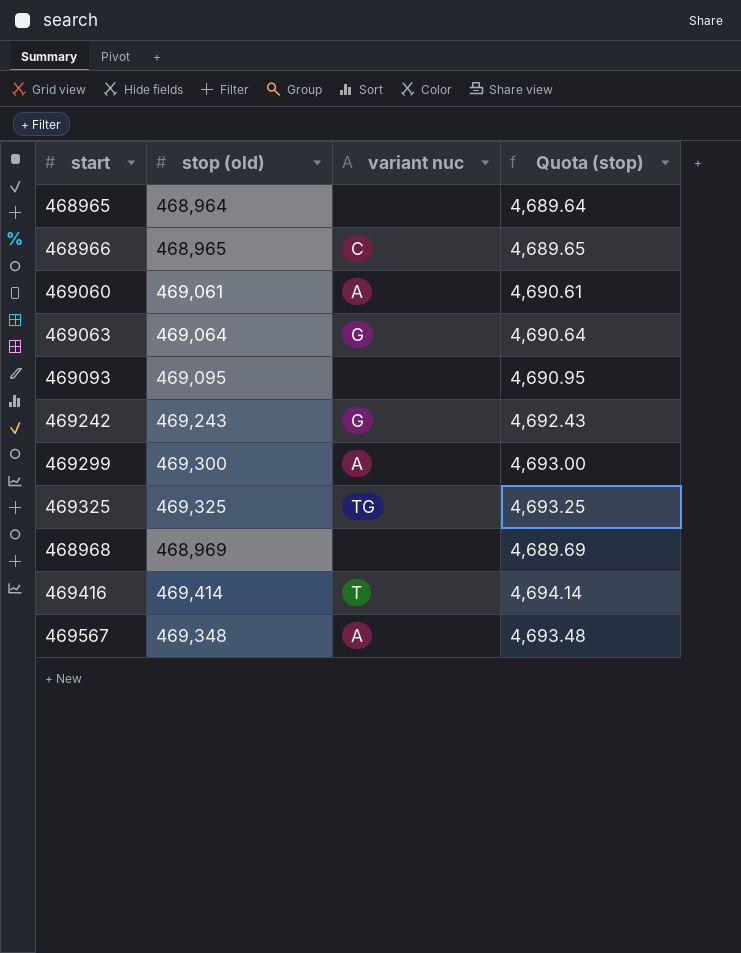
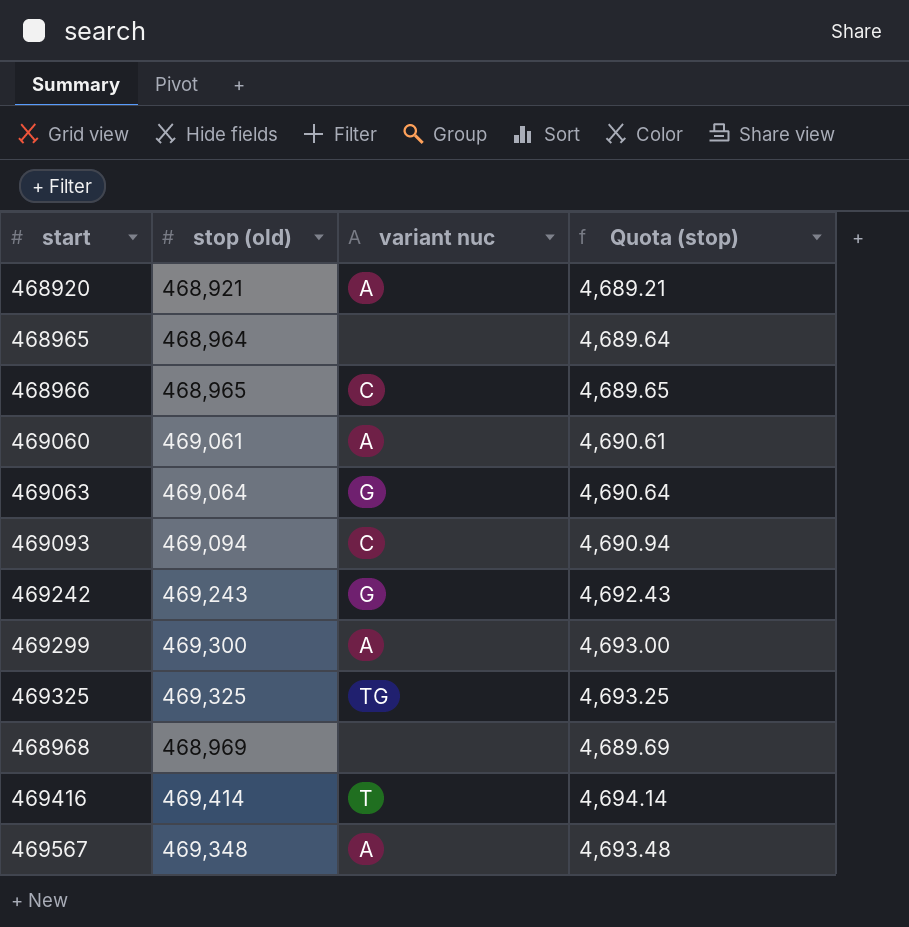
row 468920: none -> 468,921 | A | 4,689.21
469093 | stop (old): 469,095 -> 469,094
469093 | variant nuc: none -> C
469093 | Quota (stop): 4,690.95 -> 4,690.94

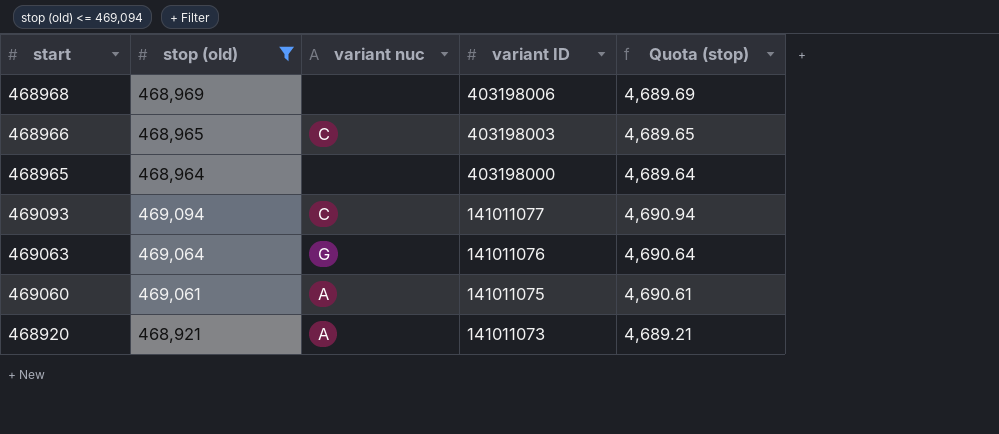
filter: none -> stop (old) <= 469,094
row order: none -> variant ID descending
column variant ID | position: none -> 4

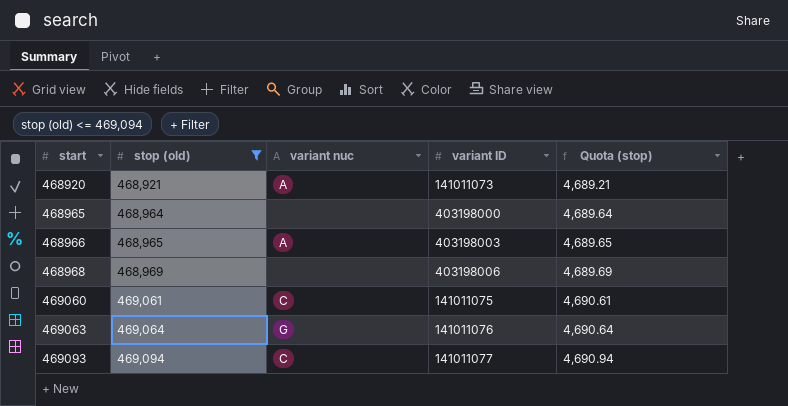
row order: variant ID descending -> start ascending
468966 | variant nuc: C -> A
469060 | variant nuc: A -> C

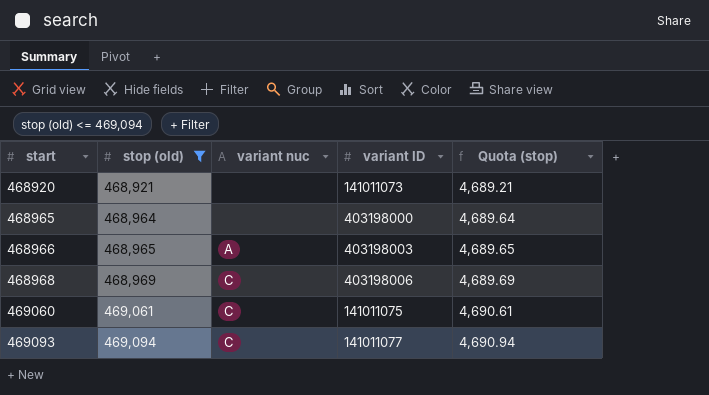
row 469063: 469,064 | G | 141011076 | 4,690.64 -> none
468920 | variant nuc: A -> none
468968 | variant nuc: none -> C

